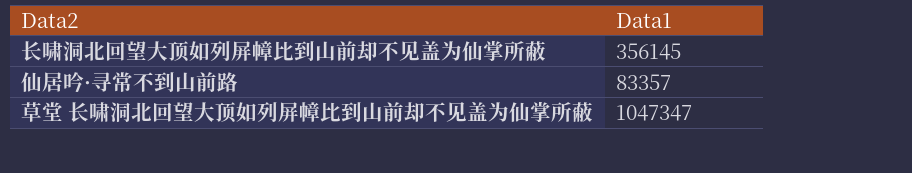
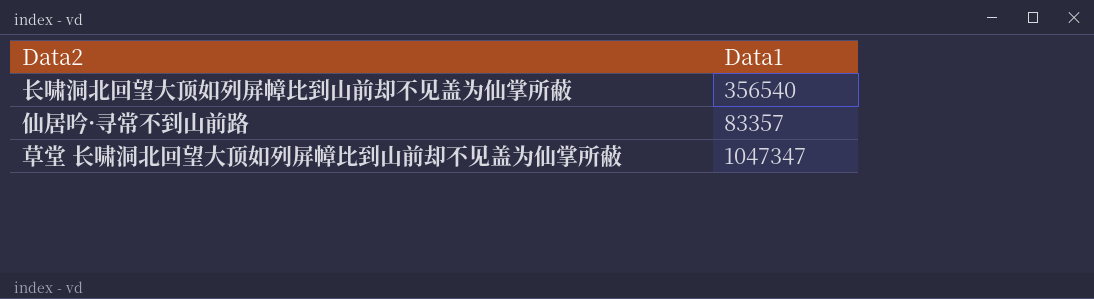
长啸洞北回望大顶如列屏幛比到山前却不见盖为仙掌所蔽 | Data1: 356145 -> 356540

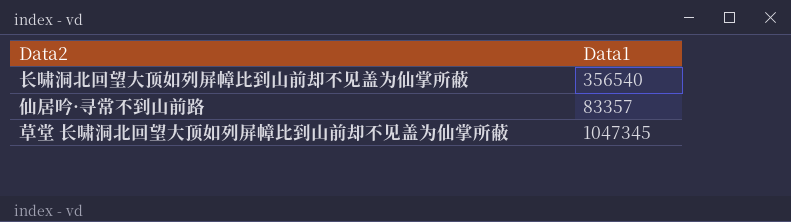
草堂 长啸洞北回望大顶如列屏幛比到山前却不见盖为仙掌所蔽 | Data1: 1047347 -> 1047345

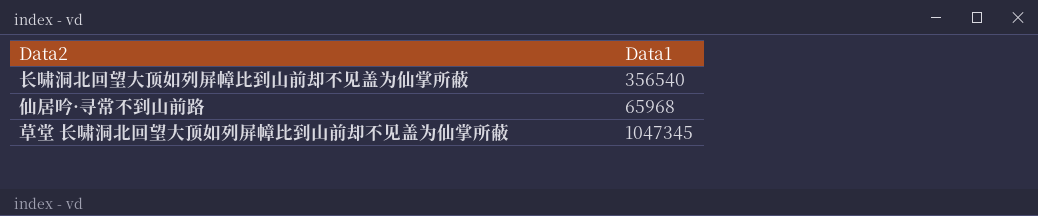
仙居吟·寻常不到山前路 | Data1: 83357 -> 65968

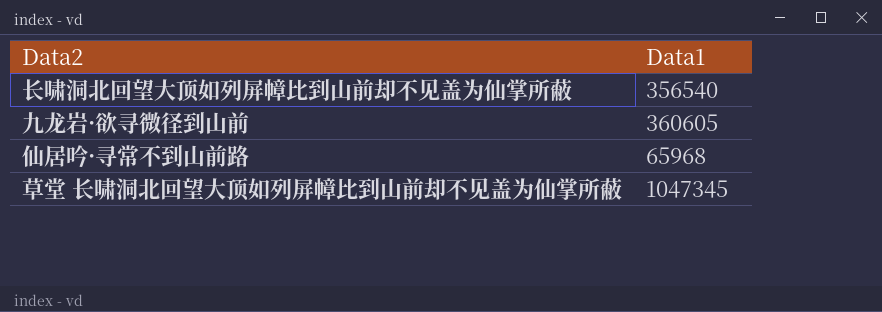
row 九龙岩·欲寻微径到山前: none -> 360605

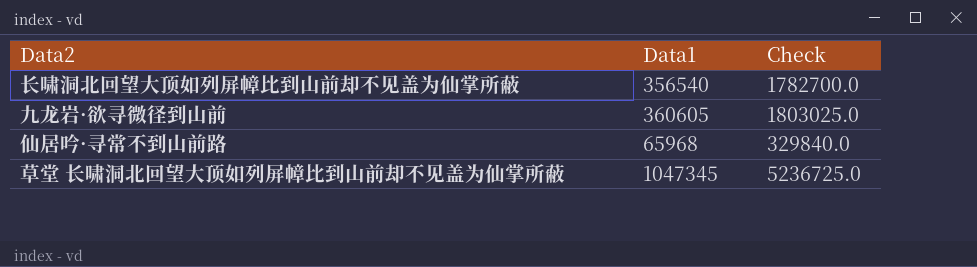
column Check | formula: none -> [Data1] * 5

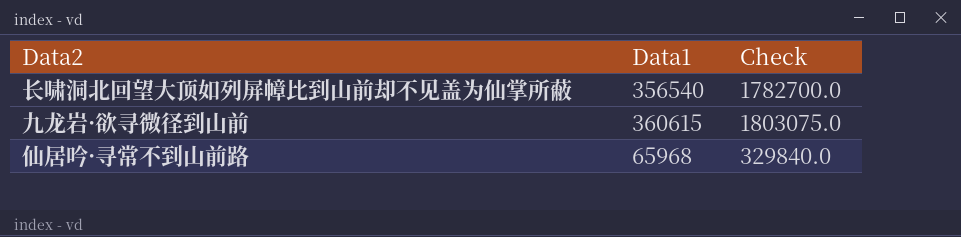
row 草堂 长啸洞北回望大顶如列屏幛比到山前却不见盖为仙掌所蔽: 1047345 | 5236725.0 -> none
九龙岩·欲寻微径到山前 | Data1: 360605 -> 360615
九龙岩·欲寻微径到山前 | Check: 1803025.0 -> 1803075.0

